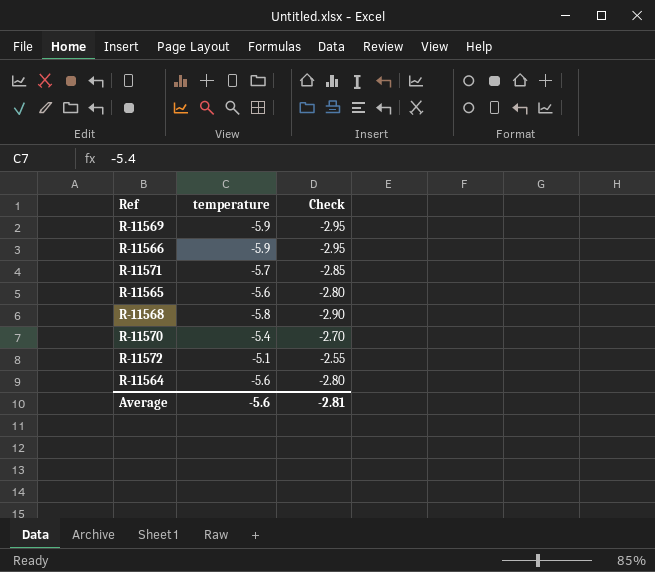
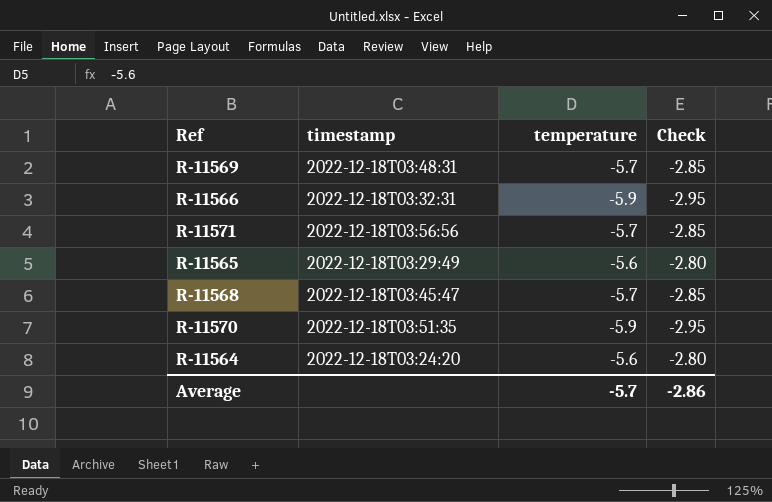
column timestamp | position: none -> 2
row R-11572: -5.1 | -2.55 -> none
R-11569 | temperature: -5.9 -> -5.7
R-11569 | Check: -2.95 -> -2.85
R-11568 | temperature: -5.8 -> -5.7
R-11568 | Check: -2.90 -> -2.85
R-11570 | temperature: -5.4 -> -5.9
R-11570 | Check: -2.70 -> -2.95
Average | temperature: -5.6 -> -5.7
Average | Check: -2.81 -> -2.86

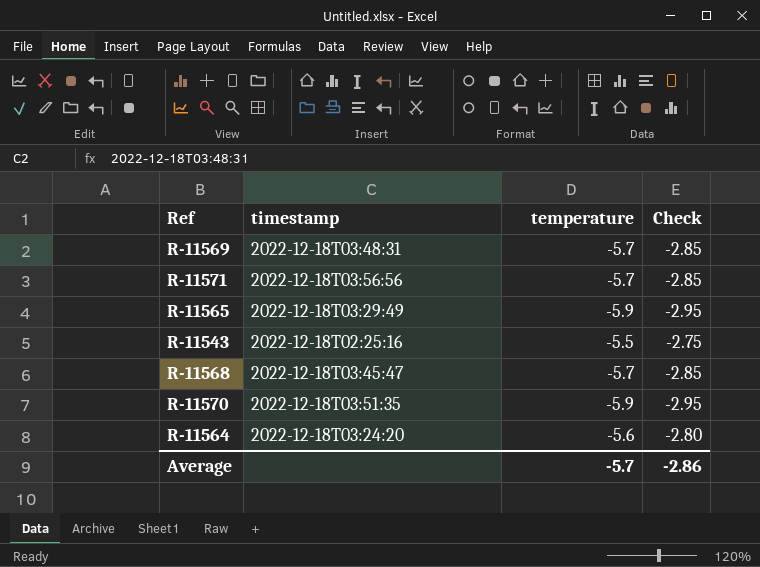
row R-11566: 2022-12-18T03:32:31 | -5.9 | -2.95 -> none
R-11565 | temperature: -5.6 -> -5.9
R-11565 | Check: -2.80 -> -2.95
row R-11543: none -> 2022-12-18T02:25:16 | -5.5 | -2.75

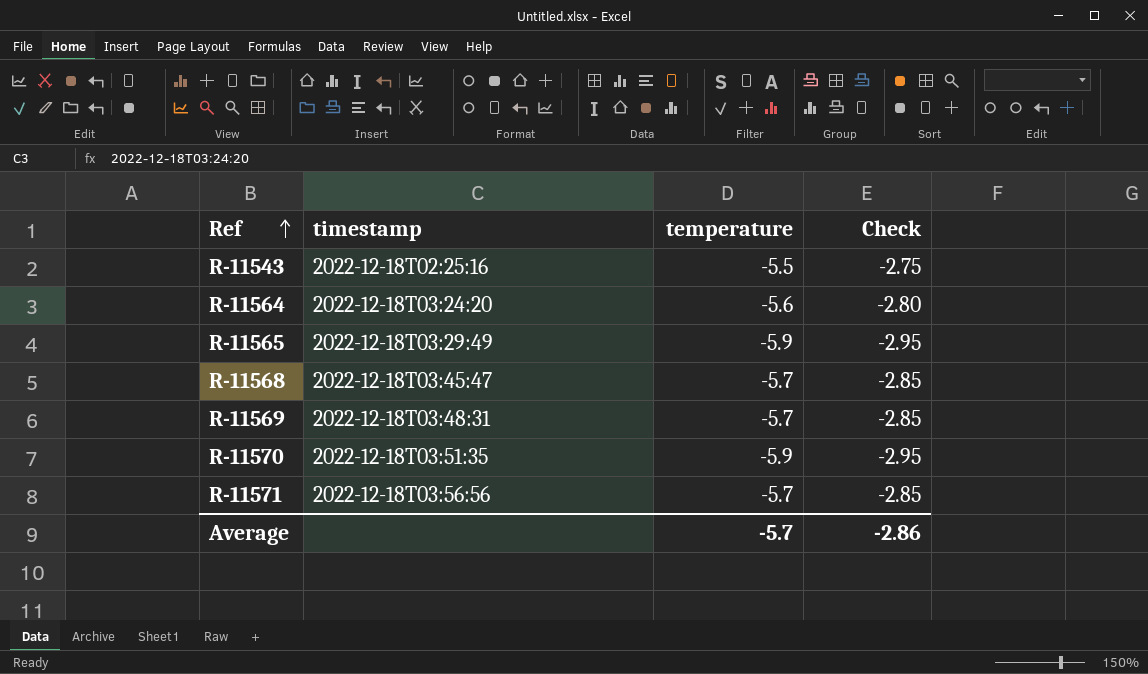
row order: none -> Ref ascending

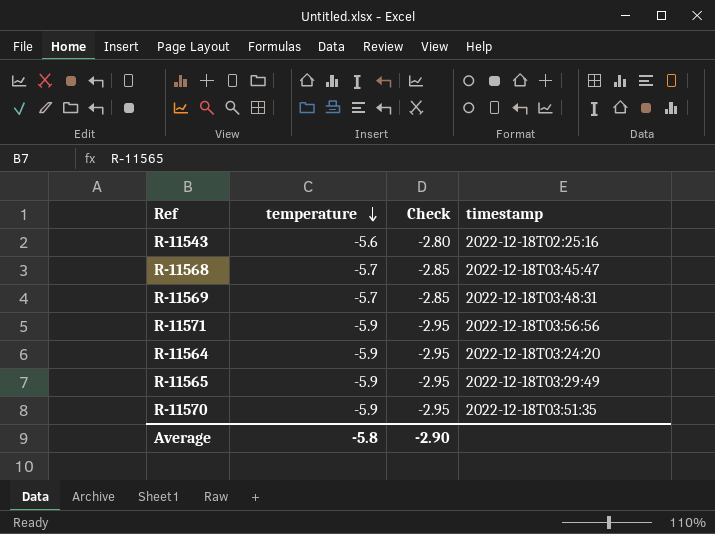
row order: Ref ascending -> temperature descending
column timestamp | position: 2 -> 4
R-11543 | temperature: -5.5 -> -5.6
R-11543 | Check: -2.75 -> -2.80
R-11571 | temperature: -5.7 -> -5.9
R-11571 | Check: -2.85 -> -2.95
R-11564 | temperature: -5.6 -> -5.9
R-11564 | Check: -2.80 -> -2.95
Average | temperature: -5.7 -> -5.8
Average | Check: -2.86 -> -2.90

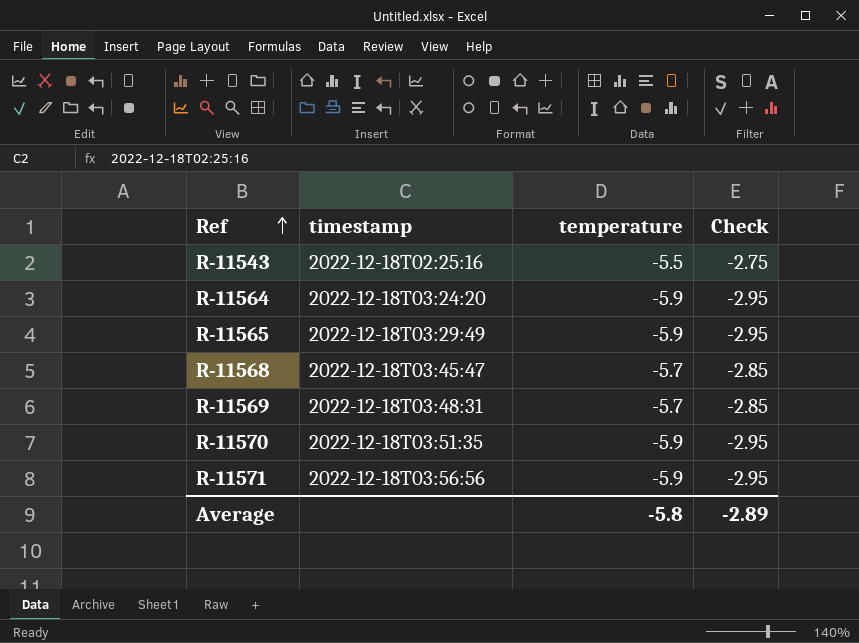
row order: temperature descending -> Ref ascending
column timestamp | position: 4 -> 2
R-11543 | temperature: -5.6 -> -5.5
R-11543 | Check: -2.80 -> -2.75
Average | Check: -2.90 -> -2.89

